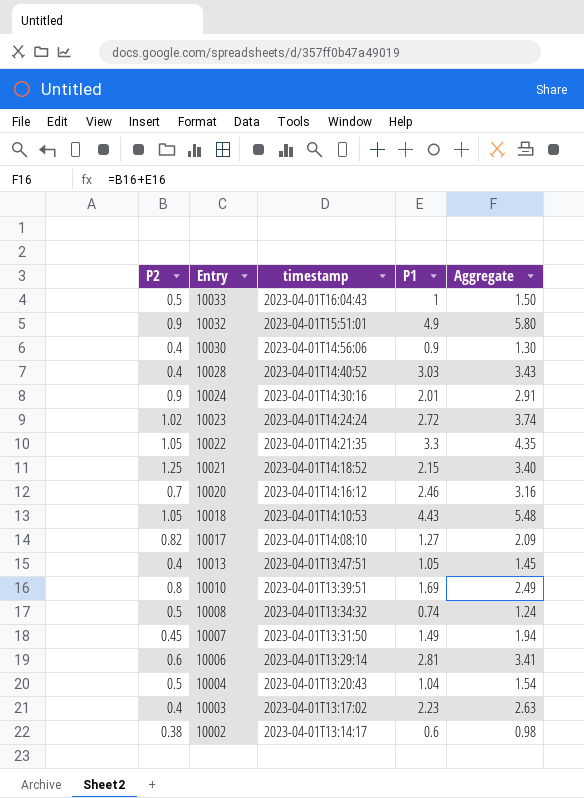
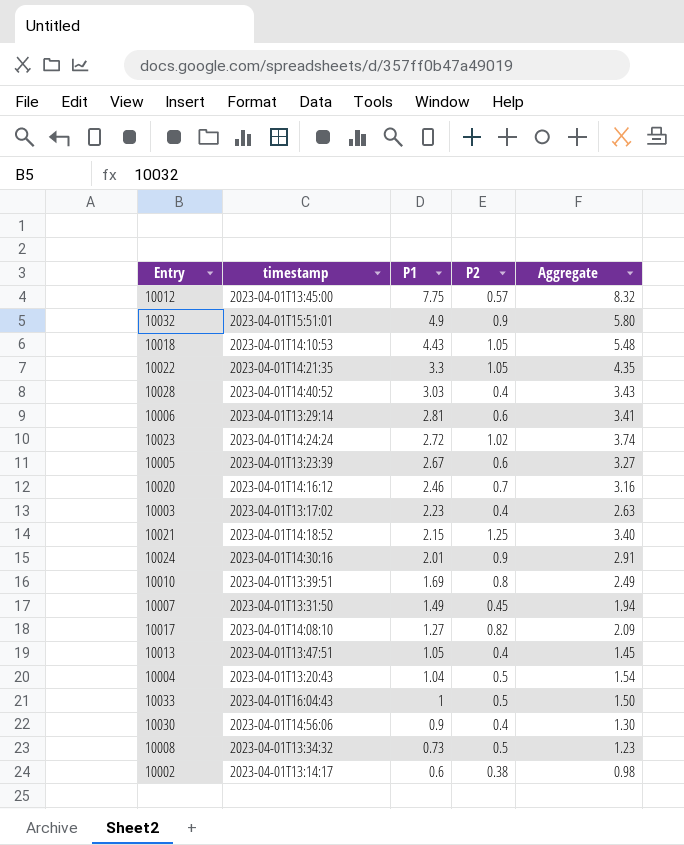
row order: Entry descending -> P1 descending
column P2 | position: 1 -> 4
row 10012: none -> 2023-04-01T13:45:00 | 7.75 | 0.57 | 8.32
row 10005: none -> 2023-04-01T13:23:39 | 2.67 | 0.6 | 3.27
10008 | P1: 0.74 -> 0.73
10008 | Aggregate: 1.24 -> 1.23

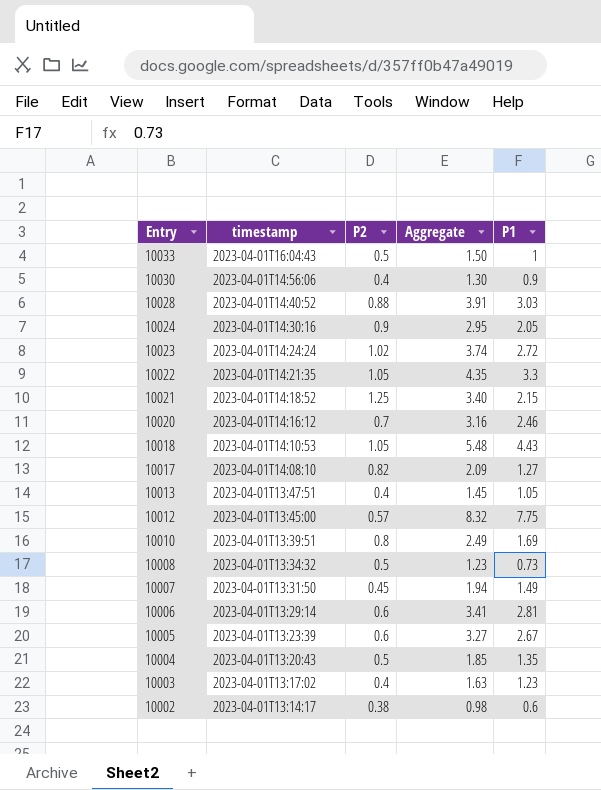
row order: P1 descending -> Entry descending
column P1 | position: 3 -> 5
row 10032: 2023-04-01T15:51:01 | 4.9 | 0.9 | 5.80 -> none
10028 | P2: 0.4 -> 0.88
10028 | Aggregate: 3.43 -> 3.91
10024 | Aggregate: 2.91 -> 2.95
10024 | P1: 2.01 -> 2.05
10004 | Aggregate: 1.54 -> 1.85
10004 | P1: 1.04 -> 1.35
10003 | Aggregate: 2.63 -> 1.63
10003 | P1: 2.23 -> 1.23

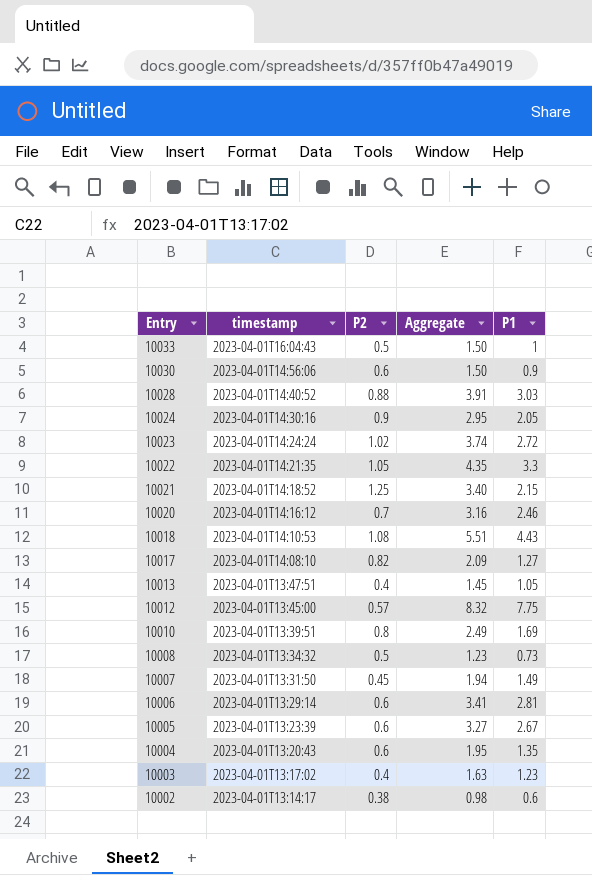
10030 | P2: 0.4 -> 0.6
10030 | Aggregate: 1.30 -> 1.50
10018 | P2: 1.05 -> 1.08
10018 | Aggregate: 5.48 -> 5.51
10004 | P2: 0.5 -> 0.6
10004 | Aggregate: 1.85 -> 1.95

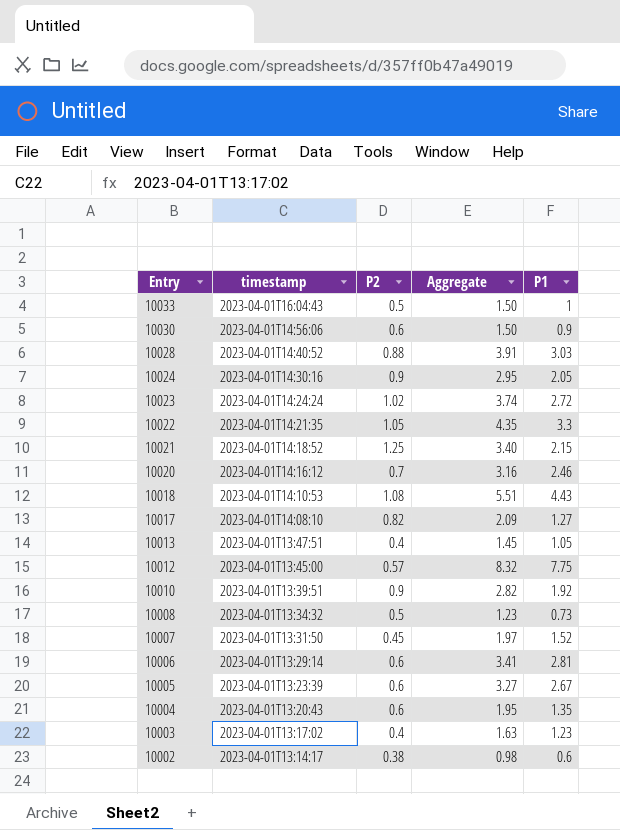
10010 | P2: 0.8 -> 0.9
10010 | Aggregate: 2.49 -> 2.82
10010 | P1: 1.69 -> 1.92
10007 | Aggregate: 1.94 -> 1.97
10007 | P1: 1.49 -> 1.52

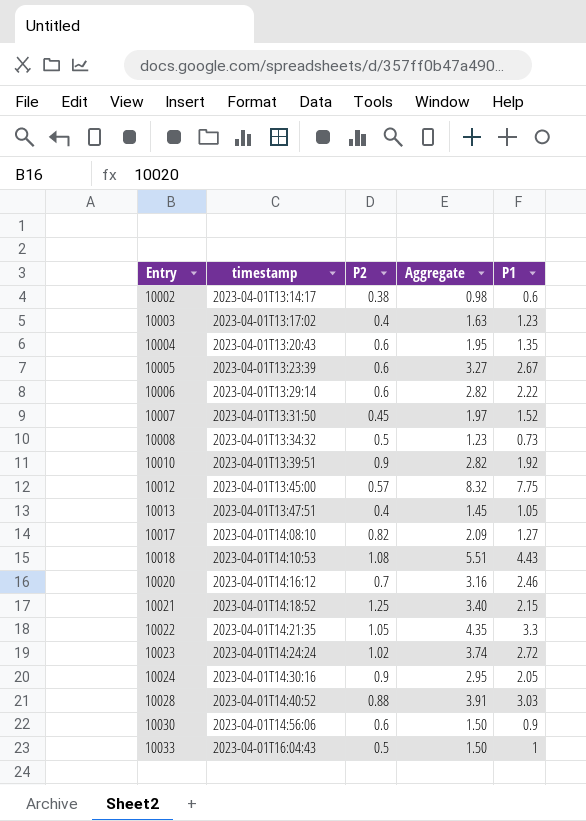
row order: Entry descending -> Entry ascending
10006 | Aggregate: 3.41 -> 2.82
10006 | P1: 2.81 -> 2.22

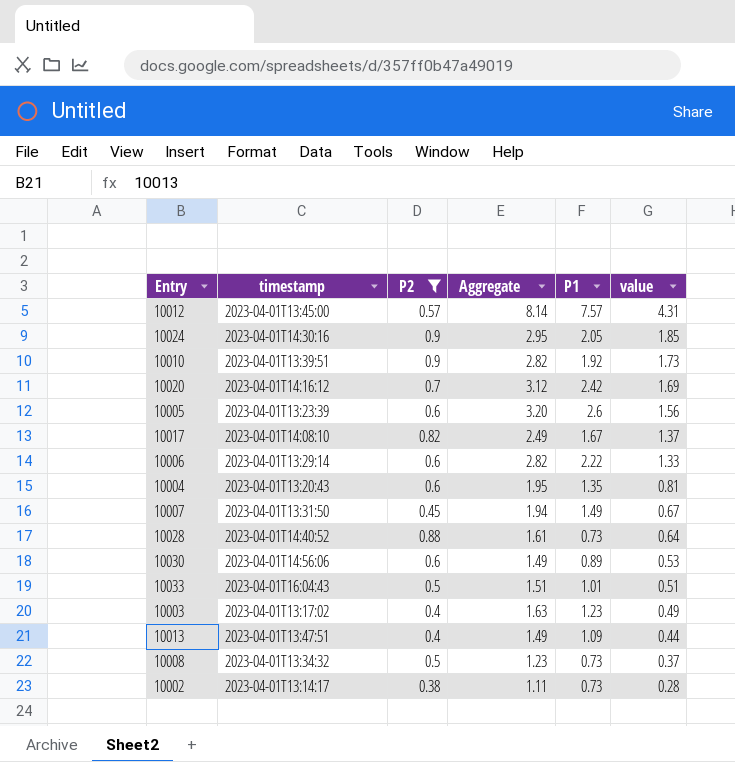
filter: none -> P2 <= 0.9
row order: Entry ascending -> value descending
column value | formula: none -> [P2] * [P1]
10012 | Aggregate: 8.32 -> 8.14
10012 | P1: 7.75 -> 7.57
10020 | Aggregate: 3.16 -> 3.12
10020 | P1: 2.46 -> 2.42
10005 | Aggregate: 3.27 -> 3.20
10005 | P1: 2.67 -> 2.6
10017 | Aggregate: 2.09 -> 2.49
10017 | P1: 1.27 -> 1.67
10007 | Aggregate: 1.97 -> 1.94
10007 | P1: 1.52 -> 1.49
10028 | Aggregate: 3.91 -> 1.61
10028 | P1: 3.03 -> 0.73
10030 | Aggregate: 1.50 -> 1.49
10030 | P1: 0.9 -> 0.89
10033 | Aggregate: 1.50 -> 1.51
10033 | P1: 1 -> 1.01
10013 | Aggregate: 1.45 -> 1.49
10013 | P1: 1.05 -> 1.09
10002 | Aggregate: 0.98 -> 1.11
10002 | P1: 0.6 -> 0.73

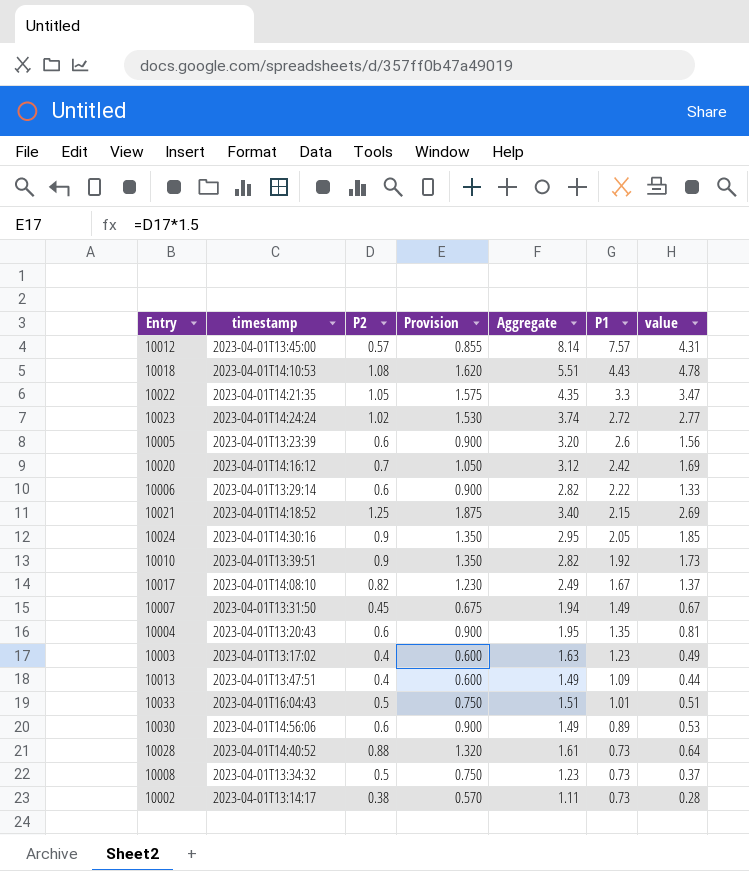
filter: P2 <= 0.9 -> none
row order: value descending -> P1 descending
column Provision | formula: none -> [P2] * 1.5

